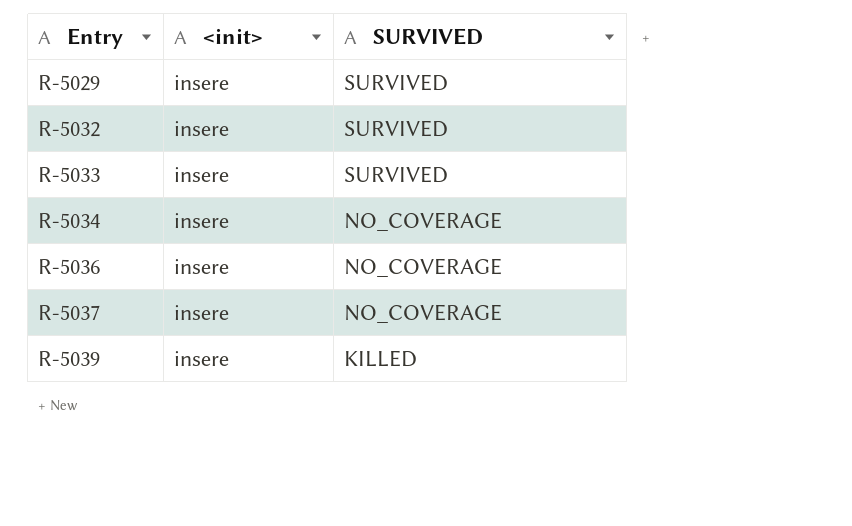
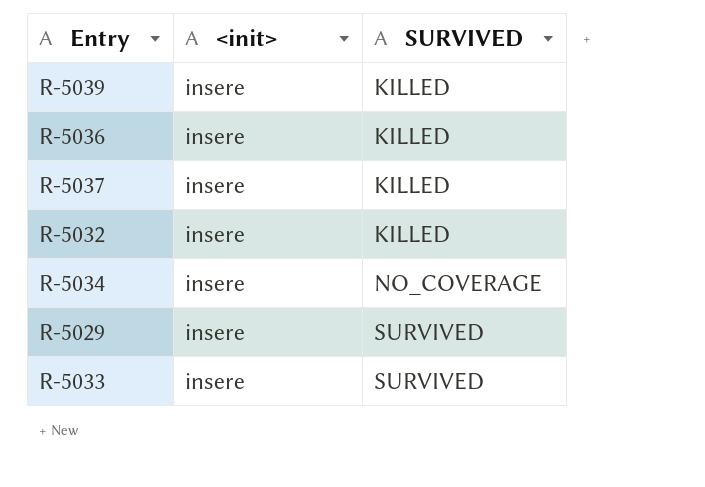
row order: Entry ascending -> SURVIVED ascending
R-5036 | SURVIVED: NO_COVERAGE -> KILLED
R-5037 | SURVIVED: NO_COVERAGE -> KILLED
R-5032 | SURVIVED: SURVIVED -> KILLED

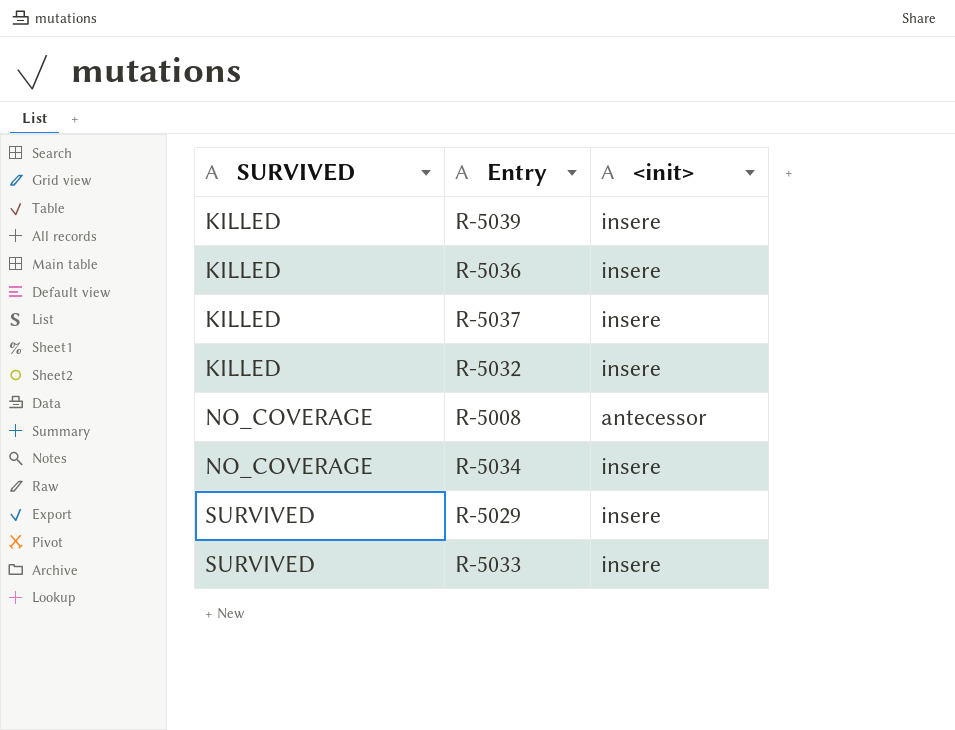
column SURVIVED | position: 3 -> 1
row R-5008: none -> NO_COVERAGE | antecessor

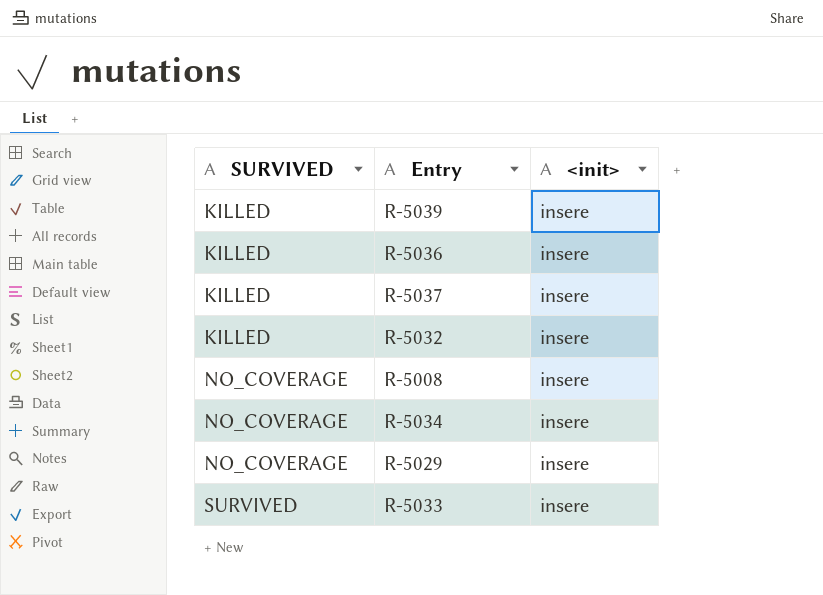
R-5008 | <init>: antecessor -> insere
R-5029 | SURVIVED: SURVIVED -> NO_COVERAGE

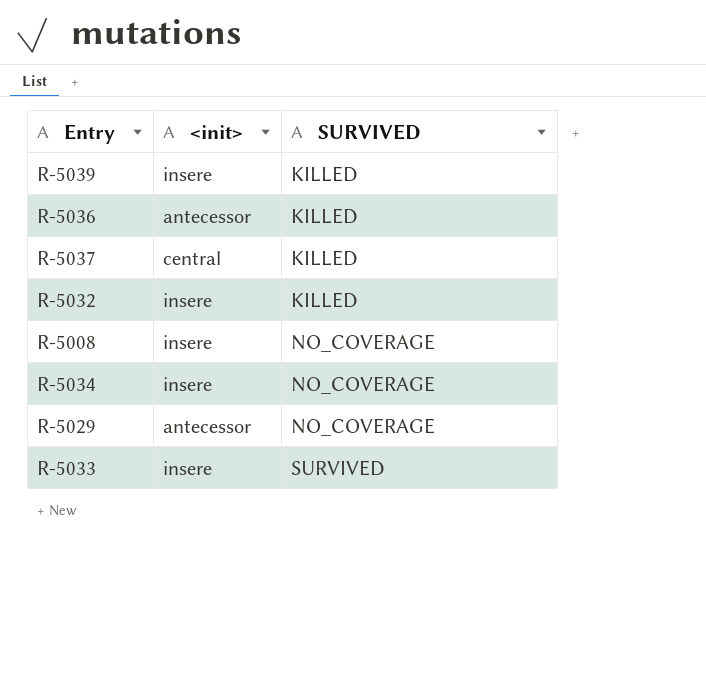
column SURVIVED | position: 1 -> 3
R-5036 | <init>: insere -> antecessor
R-5037 | <init>: insere -> central
R-5029 | <init>: insere -> antecessor

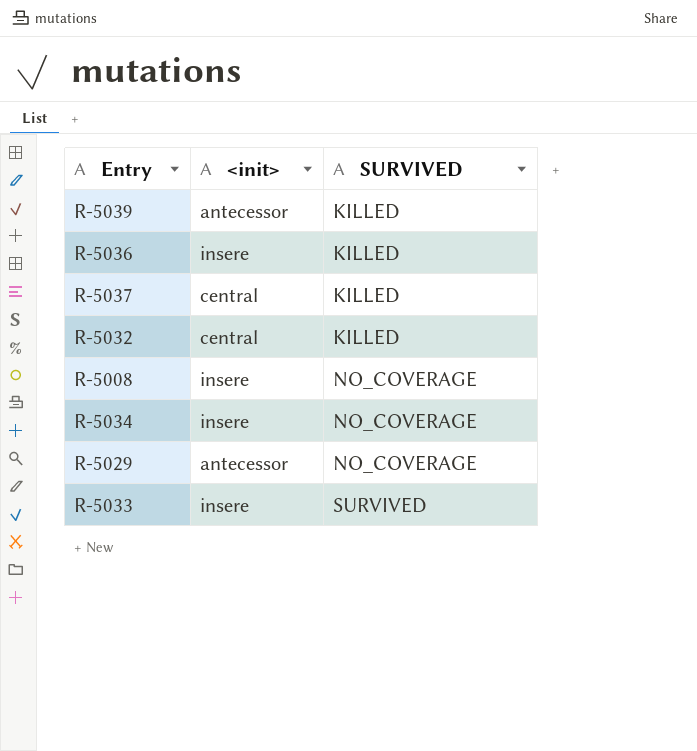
R-5039 | <init>: insere -> antecessor
R-5036 | <init>: antecessor -> insere
R-5032 | <init>: insere -> central

